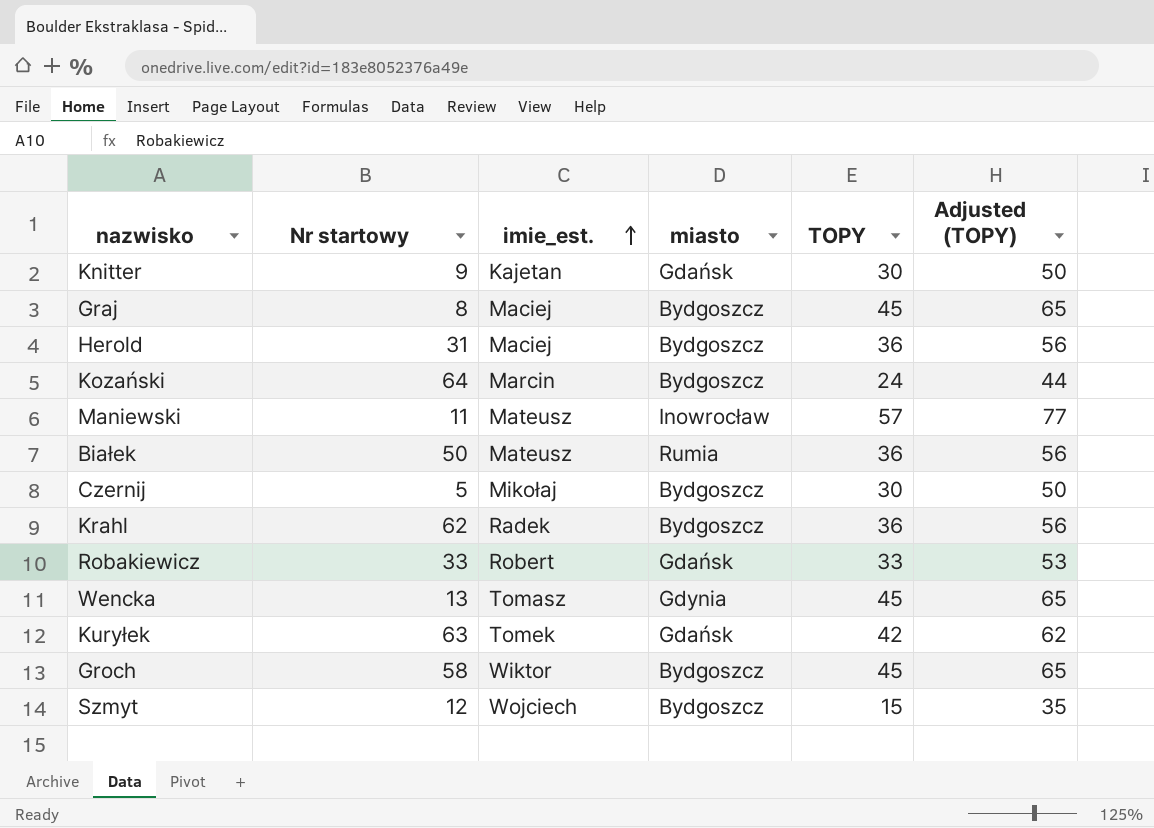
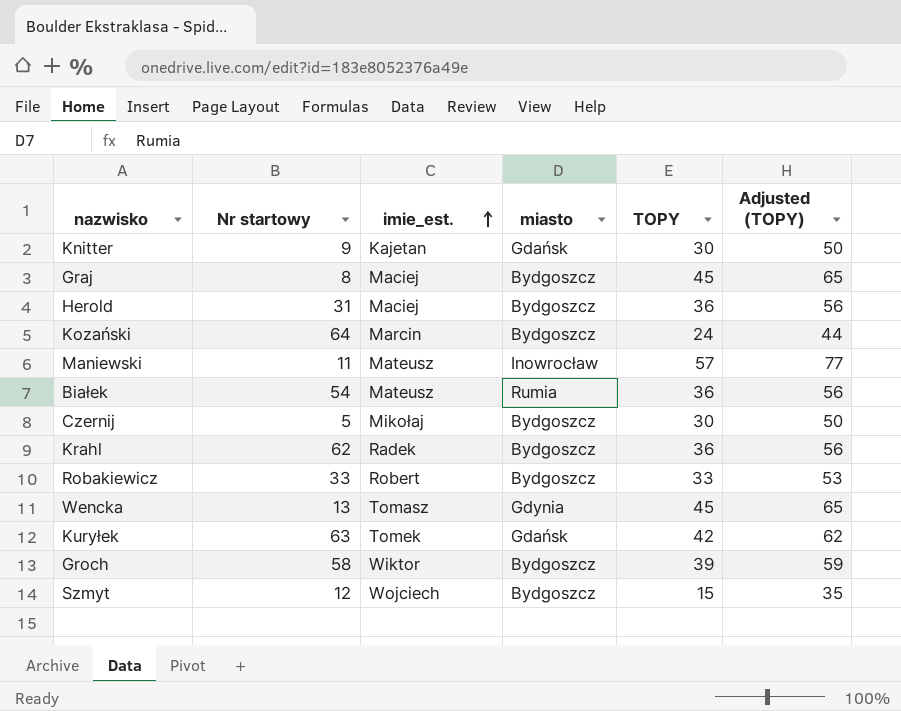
Białek | Nr startowy: 50 -> 54
Robakiewicz | miasto: Gdańsk -> Bydgoszcz
Groch | TOPY: 45 -> 39
Groch | Adjusted (TOPY): 65 -> 59

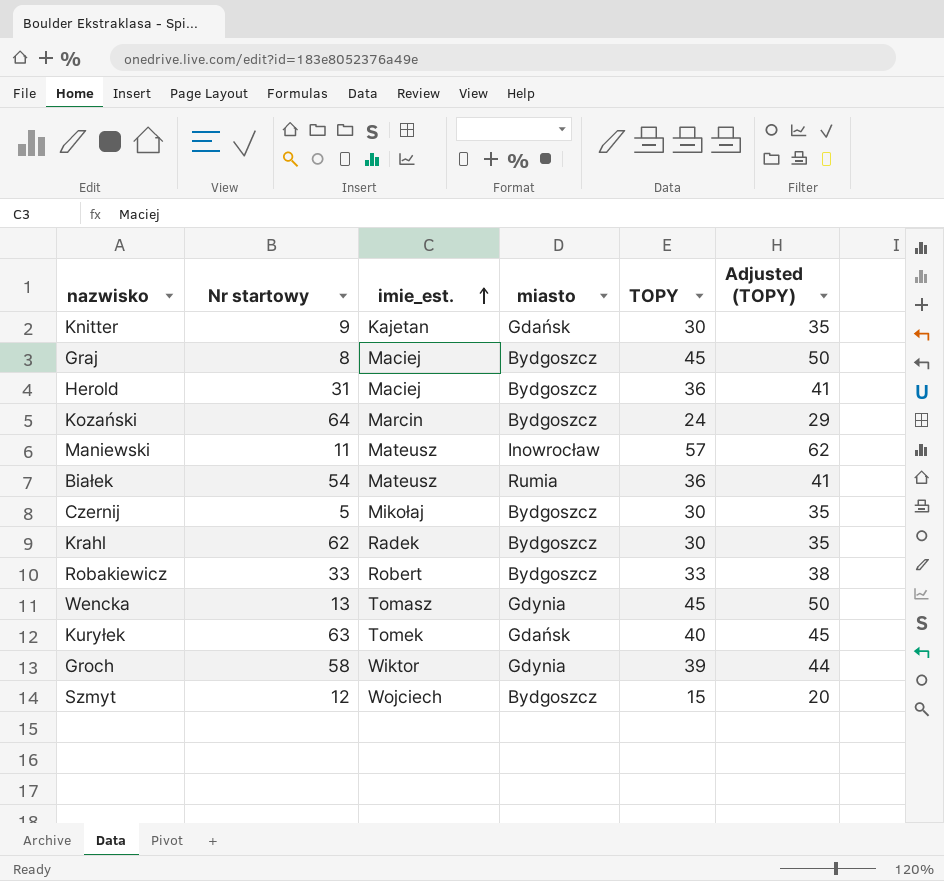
column Adjusted (TOPY) | formula: [TOPY] + 20 -> [TOPY] + 5
Krahl | TOPY: 36 -> 30
Kuryłek | TOPY: 42 -> 40
Groch | miasto: Bydgoszcz -> Gdynia

